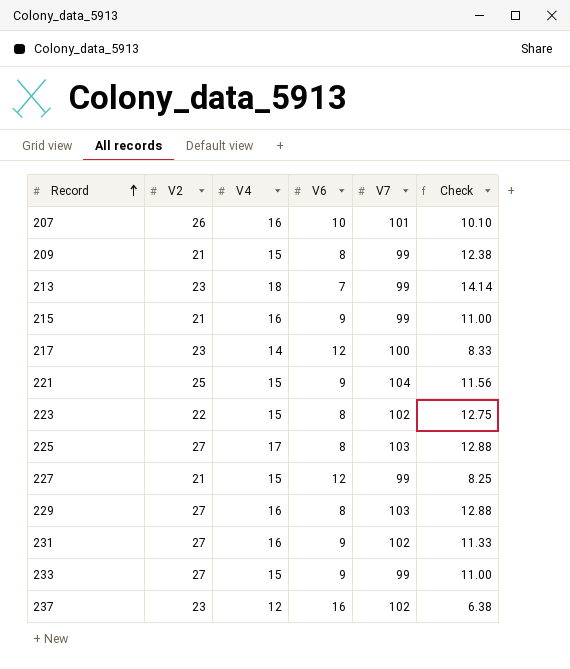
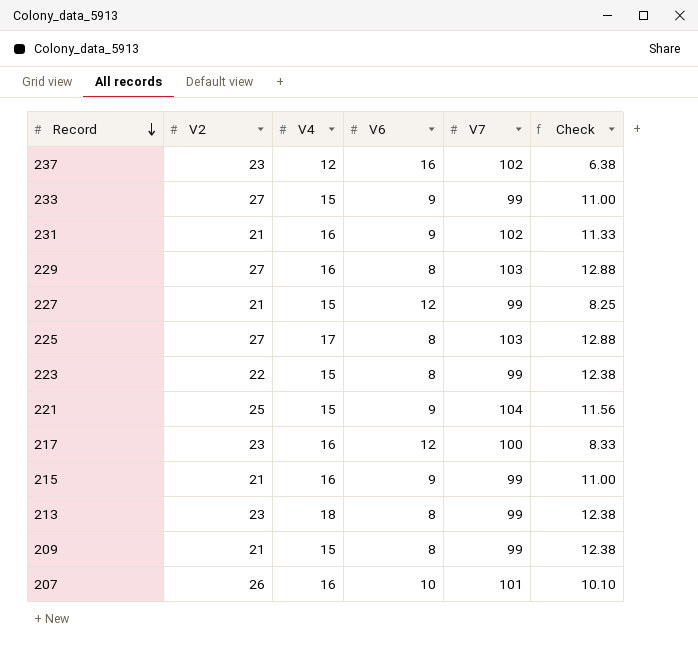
row order: Record ascending -> Record descending
231 | V2: 27 -> 21
223 | V7: 102 -> 99
223 | Check: 12.75 -> 12.38
217 | V4: 14 -> 16
213 | V6: 7 -> 8
213 | Check: 14.14 -> 12.38

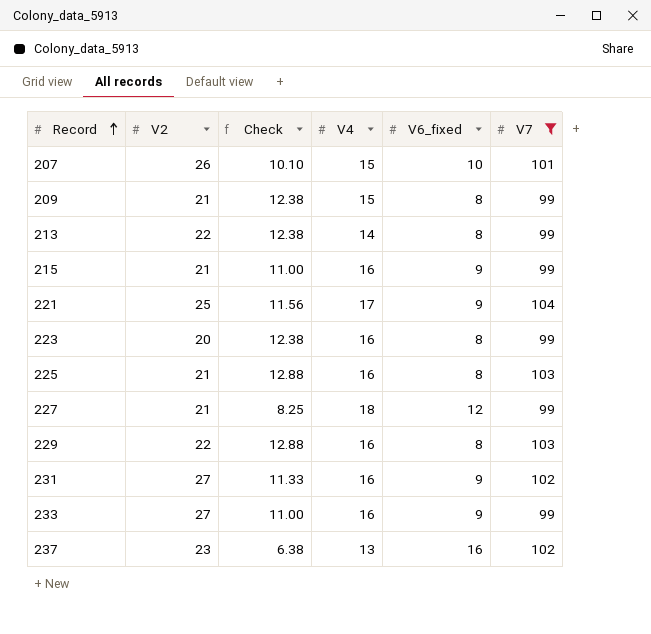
filter: none -> V7 != 100
row order: Record descending -> Record ascending
column Check | position: 6 -> 3
column name: V6 -> V6_fixed
207 | V4: 16 -> 15
213 | V2: 23 -> 22
213 | V4: 18 -> 14
221 | V4: 15 -> 17
223 | V2: 22 -> 20
223 | V4: 15 -> 16
225 | V2: 27 -> 21
225 | V4: 17 -> 16
227 | V4: 15 -> 18
229 | V2: 27 -> 22
231 | V2: 21 -> 27
233 | V4: 15 -> 16
237 | V4: 12 -> 13

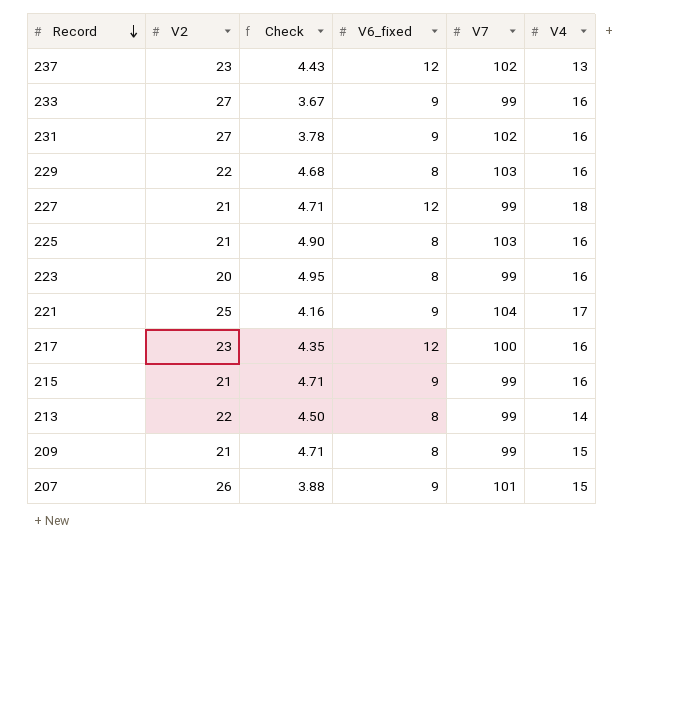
filter: V7 != 100 -> none
row order: Record ascending -> Record descending
column Check | formula: [V7] / [V6_fixed] -> [V7] / [V2]
column V4 | position: 4 -> 6
237 | V6_fixed: 16 -> 12
207 | V6_fixed: 10 -> 9

